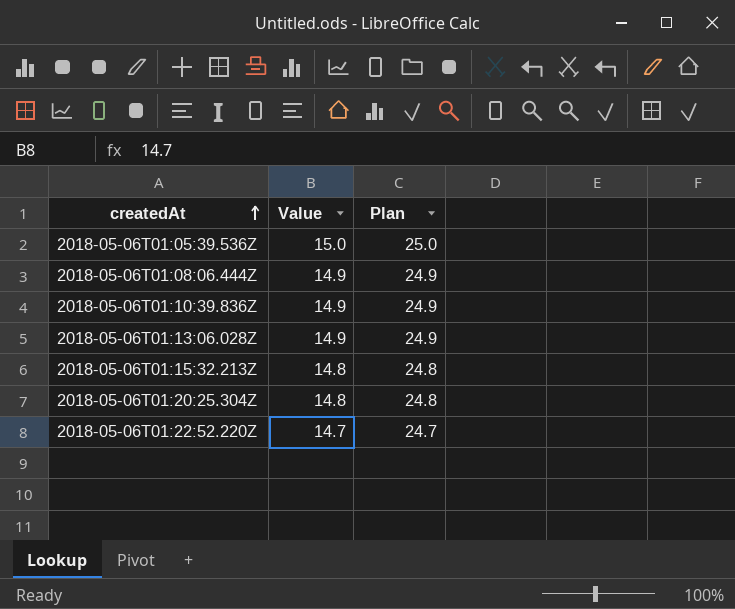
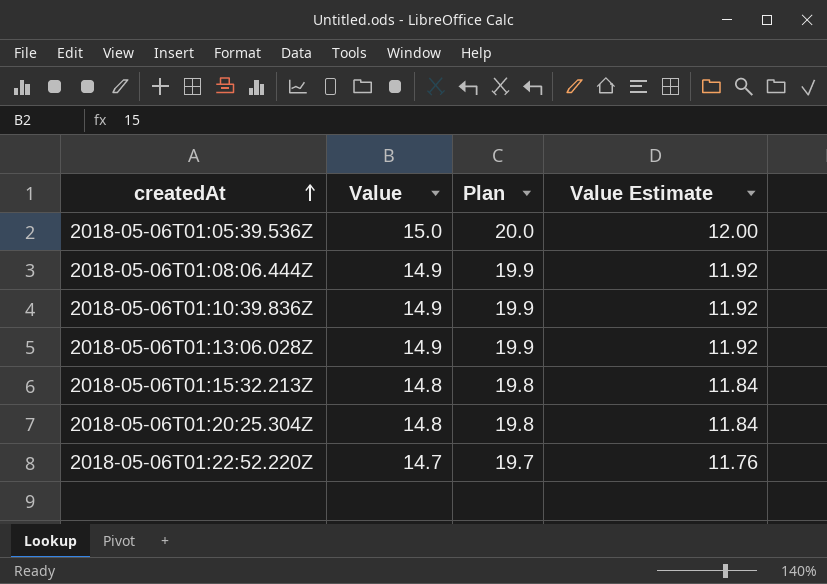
column Plan | formula: [Value] + 10 -> [Value] + 5
column Value Estimate | formula: none -> [Value] * 0.8

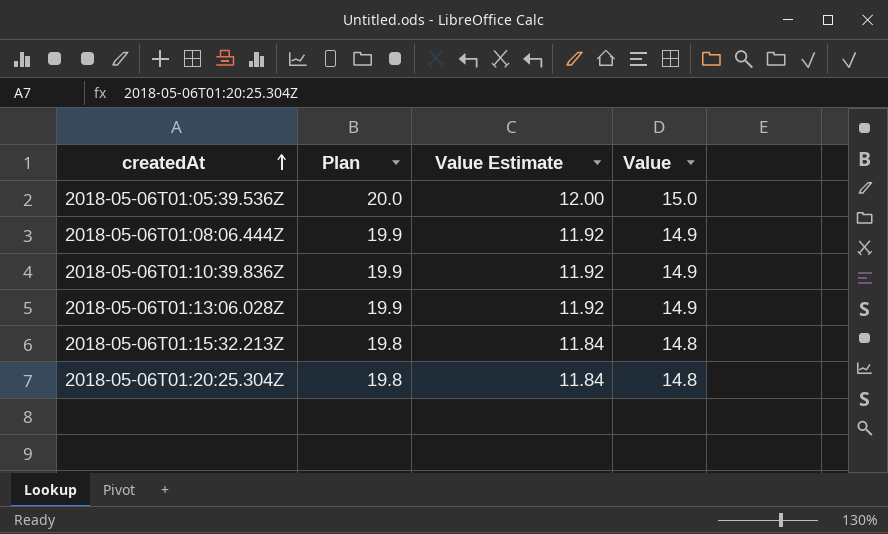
column Value | position: 2 -> 4
row 2018-05-06T01:22:52.220Z: 14.7 | 19.7 | 11.76 -> none

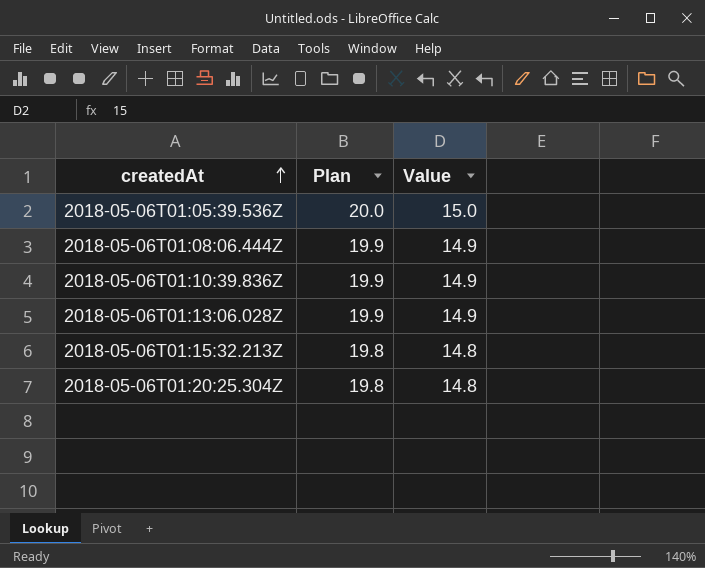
column Value Estimate | formula: [Value] * 0.8 -> none

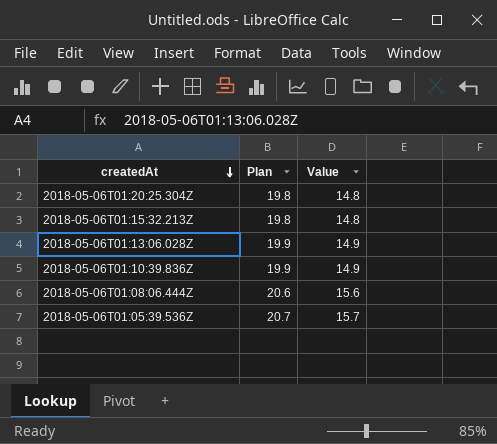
row order: createdAt ascending -> createdAt descending
2018-05-06T01:08:06.444Z | Plan: 19.9 -> 20.6
2018-05-06T01:08:06.444Z | Value: 14.9 -> 15.6
2018-05-06T01:05:39.536Z | Plan: 20.0 -> 20.7
2018-05-06T01:05:39.536Z | Value: 15.0 -> 15.7

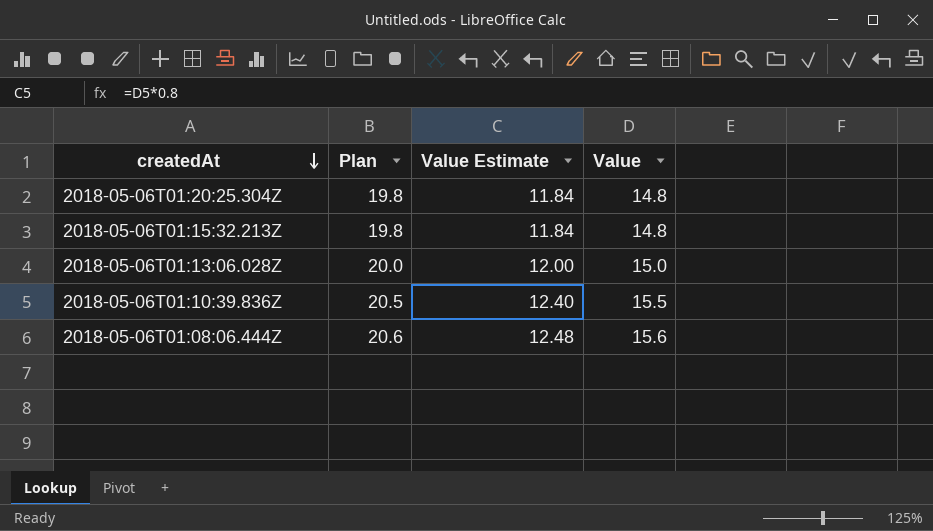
column Value Estimate | formula: none -> [Value] * 0.8
row 2018-05-06T01:05:39.536Z: 20.7 | 15.7 -> none
2018-05-06T01:13:06.028Z | Plan: 19.9 -> 20.0
2018-05-06T01:13:06.028Z | Value: 14.9 -> 15.0
2018-05-06T01:10:39.836Z | Plan: 19.9 -> 20.5
2018-05-06T01:10:39.836Z | Value: 14.9 -> 15.5

